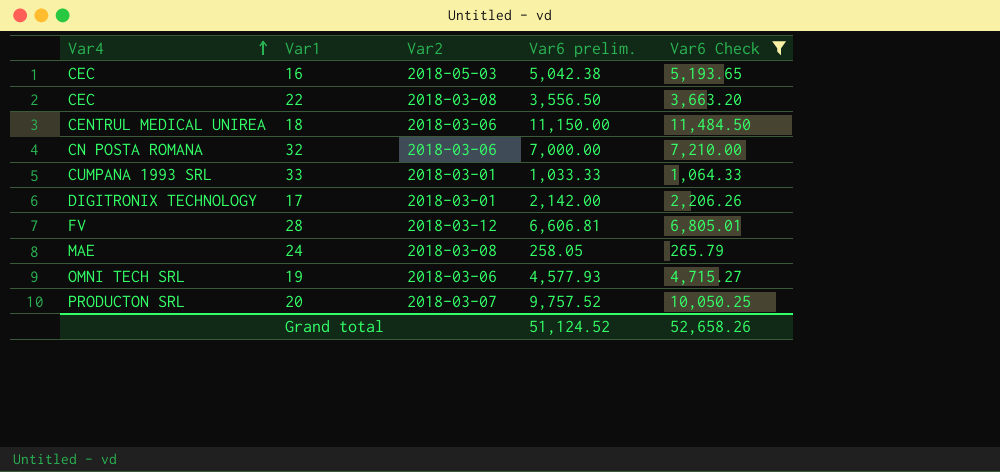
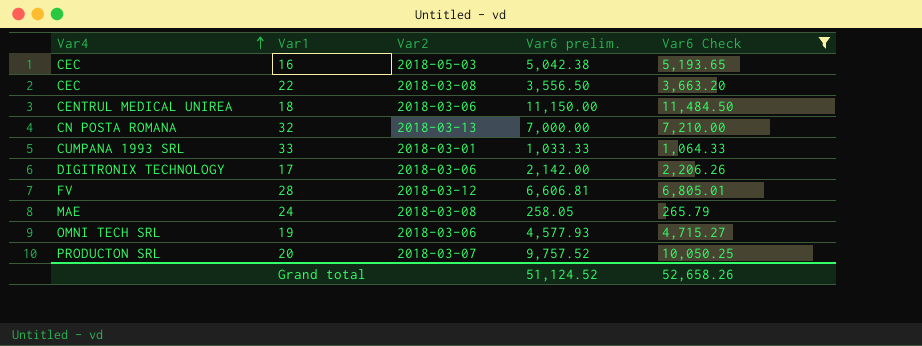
32 | Var2: 2018-03-06 -> 2018-03-13
17 | Var2: 2018-03-01 -> 2018-03-06

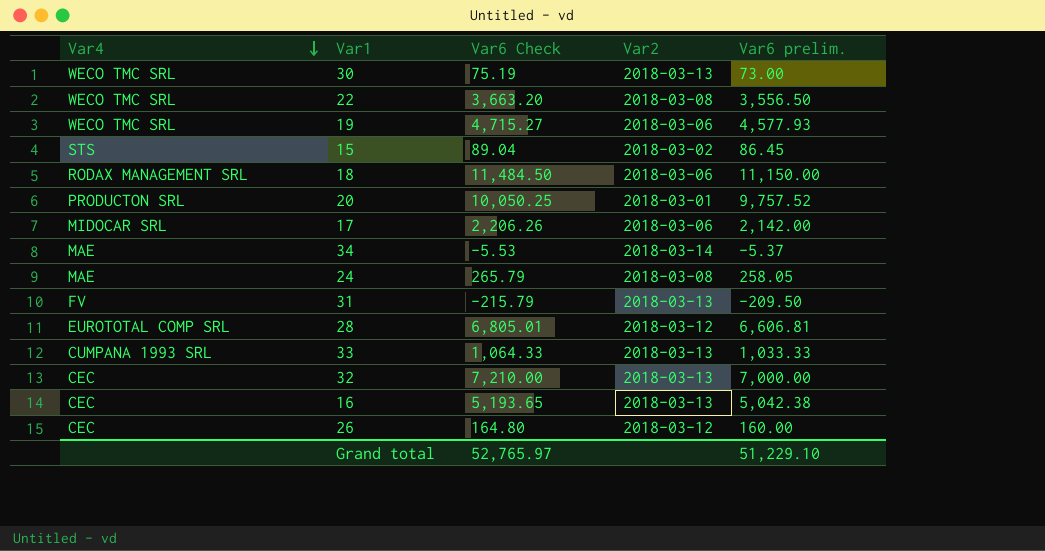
filter: Var6 Check >= 265.79 -> none
row order: Var4 ascending -> Var4 descending
column Var6 Check | position: 5 -> 3
22 | Var4: CEC -> WECO TMC SRL
19 | Var4: OMNI TECH SRL -> WECO TMC SRL
18 | Var4: CENTRUL MEDICAL UNIREA -> RODAX MANAGEMENT SRL
20 | Var2: 2018-03-07 -> 2018-03-01
17 | Var4: DIGITRONIX TECHNOLOGY -> MIDOCAR SRL
28 | Var4: FV -> EUROTOTAL COMP SRL
33 | Var2: 2018-03-01 -> 2018-03-13
32 | Var4: CN POSTA ROMANA -> CEC
16 | Var2: 2018-05-03 -> 2018-03-13
Grand total | Var6 Check: 52,658.26 -> 52,765.97
Grand total | Var6 prelim.: 51,124.52 -> 51,229.10

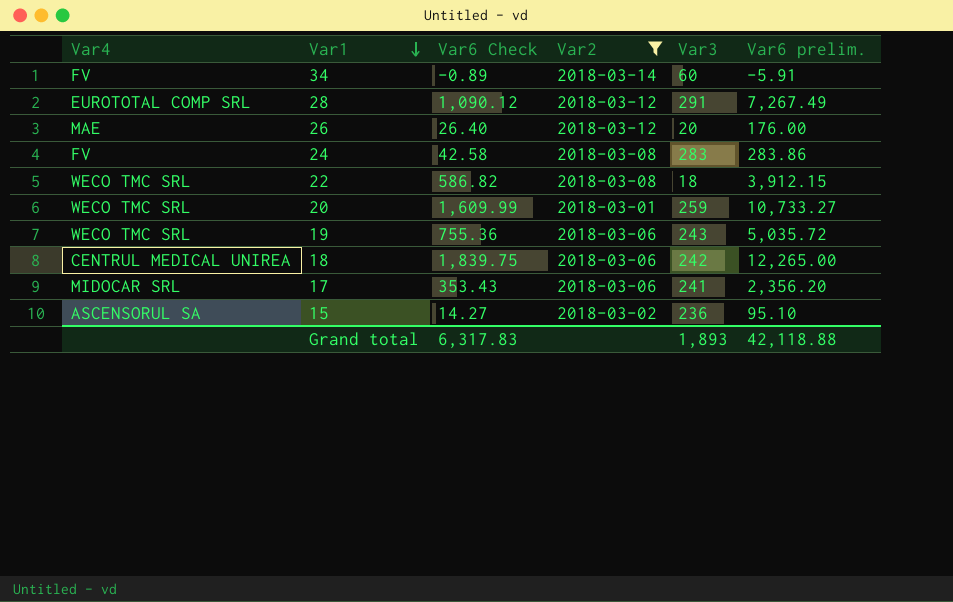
filter: none -> Var2 != 2018-03-13
row order: Var4 descending -> Var1 descending
column Var6 Check | formula: [Var6 prelim.] * 1.03 -> [Var6 prelim.] * 0.15
column Var3 | position: none -> 5
34 | Var4: MAE -> FV
34 | Var6 prelim.: -5.37 -> -5.91
28 | Var6 prelim.: 6,606.81 -> 7,267.49
26 | Var4: CEC -> MAE
26 | Var6 prelim.: 160.00 -> 176.00
24 | Var4: MAE -> FV
24 | Var6 prelim.: 258.05 -> 283.86
22 | Var6 prelim.: 3,556.50 -> 3,912.15
20 | Var4: PRODUCTON SRL -> WECO TMC SRL
20 | Var6 prelim.: 9,757.52 -> 10,733.27
19 | Var6 prelim.: 4,577.93 -> 5,035.72
18 | Var4: RODAX MANAGEMENT SRL -> CENTRUL MEDICAL UNIREA
18 | Var6 prelim.: 11,150.00 -> 12,265.00
17 | Var6 prelim.: 2,142.00 -> 2,356.20
15 | Var4: STS -> ASCENSORUL SA
15 | Var6 prelim.: 86.45 -> 95.10
Grand total | Var6 Check: 52,765.97 -> 6,317.83
Grand total | Var6 prelim.: 51,229.10 -> 42,118.88

